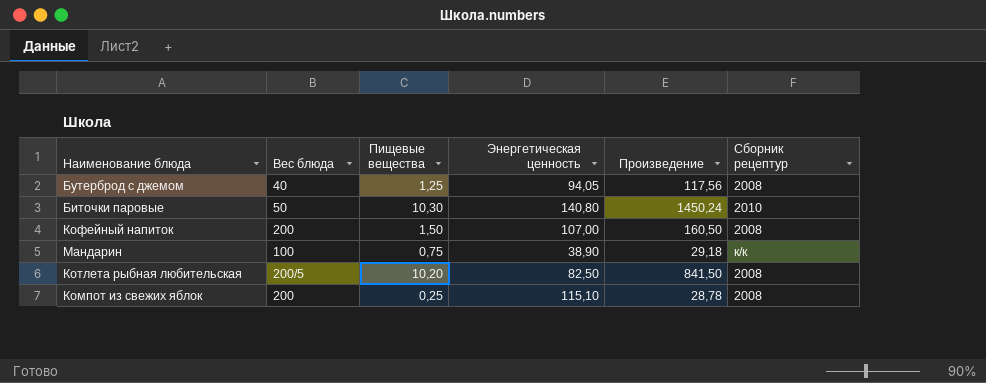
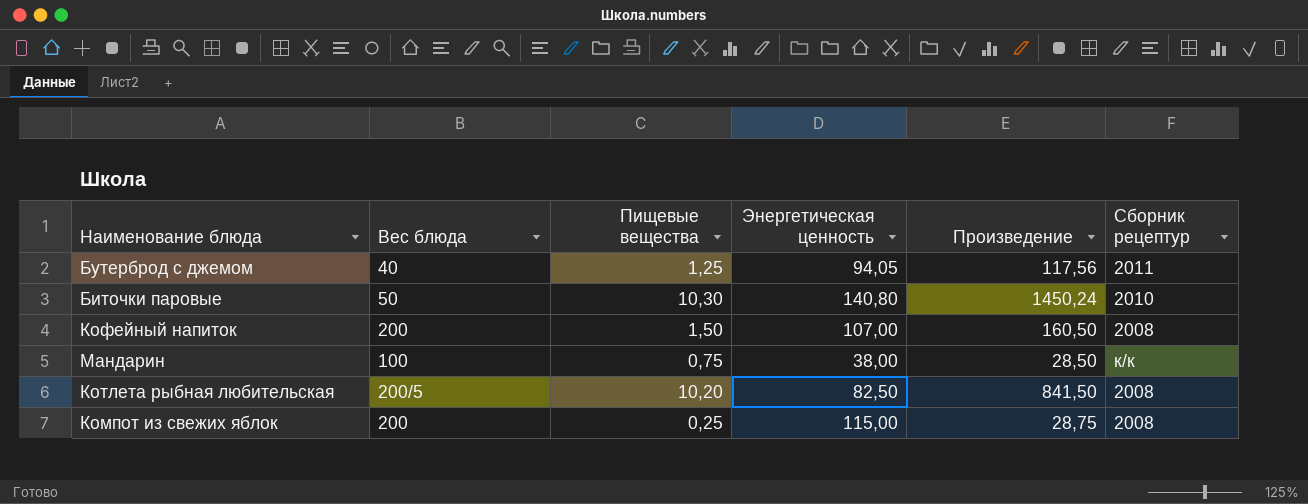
Бутерброд с джемом | Сборник рецептур: 2008 -> 2011
Мандарин | Энергетическая ценность: 38,90 -> 38,00
Мандарин | Произведение: 29,18 -> 28,50
Компот из свежих яблок | Энергетическая ценность: 115,10 -> 115,00
Компот из свежих яблок | Произведение: 28,78 -> 28,75

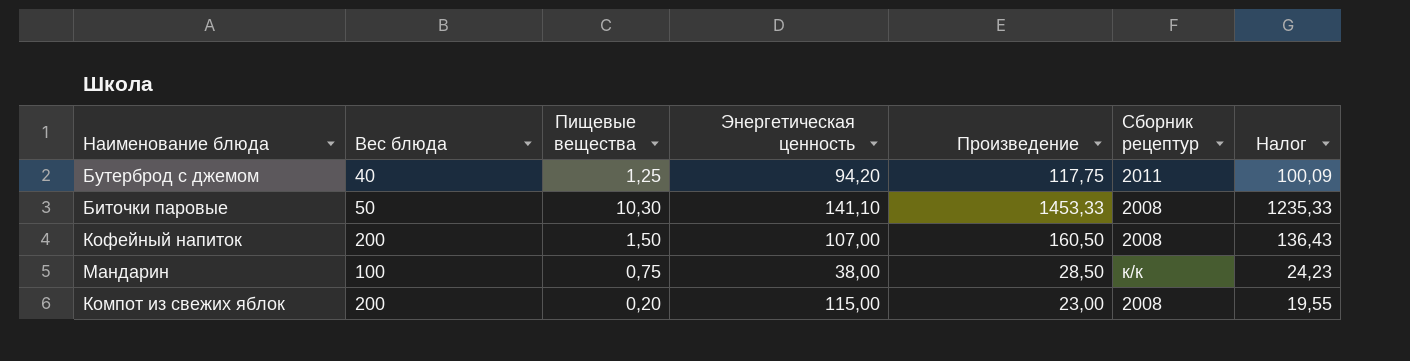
column Налог | formula: none -> [Произведение] * 0,85
row Котлета рыбная любительская: 200/5 | 10,20 | 82,50 | 841,50 | 2008 -> none
Бутерброд с джемом | Энергетическая ценность: 94,05 -> 94,20
Бутерброд с джемом | Произведение: 117,56 -> 117,75
Биточки паровые | Энергетическая ценность: 140,80 -> 141,10
Биточки паровые | Произведение: 1450,24 -> 1453,33
Биточки паровые | Сборник рецептур: 2010 -> 2008
Компот из свежих яблок | Пищевые вещества: 0,25 -> 0,20
Компот из свежих яблок | Произведение: 28,75 -> 23,00

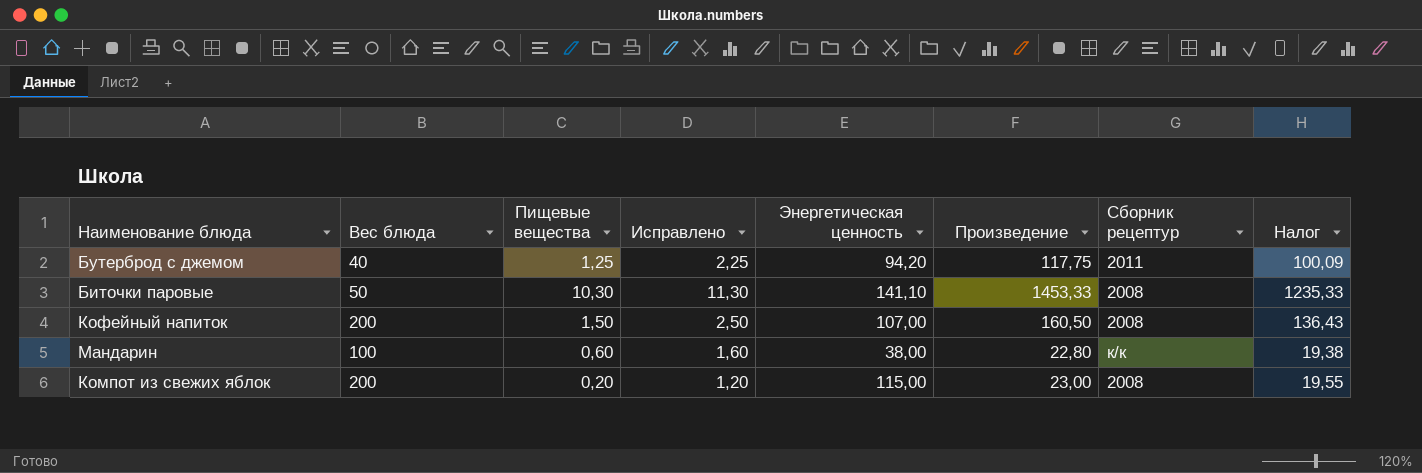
column Исправлено | formula: none -> [Пищевые вещества] + 1
Мандарин | Пищевые вещества: 0,75 -> 0,60
Мандарин | Произведение: 28,50 -> 22,80
Мандарин | Налог: 24,23 -> 19,38

